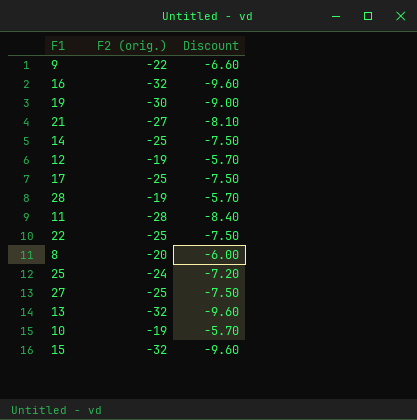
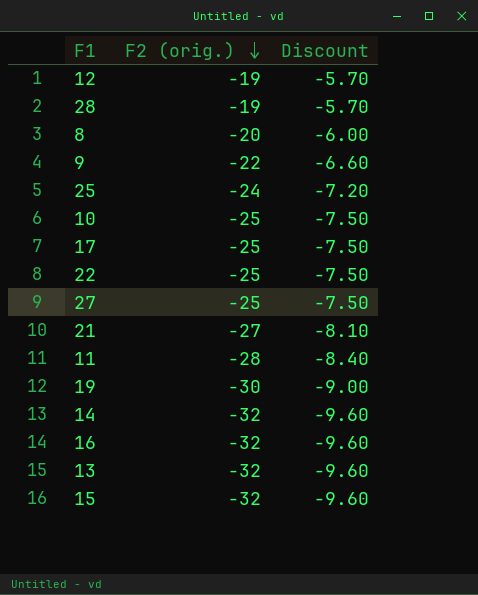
row order: none -> F2 (orig.) descending
10 | F2 (orig.): -19 -> -25
10 | Discount: -5.70 -> -7.50
14 | F2 (orig.): -25 -> -32
14 | Discount: -7.50 -> -9.60

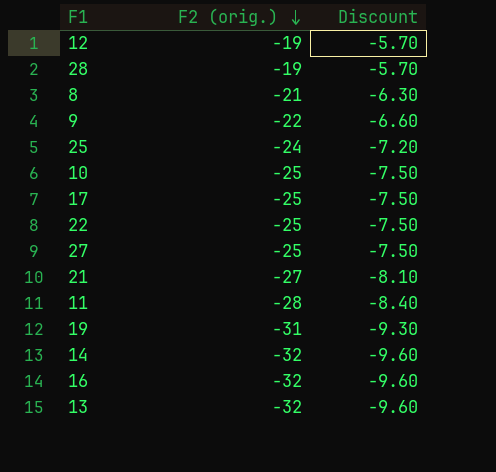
row 15: -32 | -9.60 -> none
8 | F2 (orig.): -20 -> -21
8 | Discount: -6.00 -> -6.30
19 | F2 (orig.): -30 -> -31
19 | Discount: -9.00 -> -9.30

